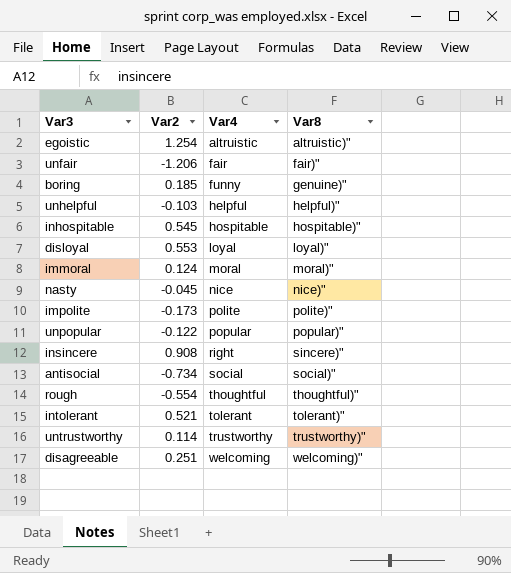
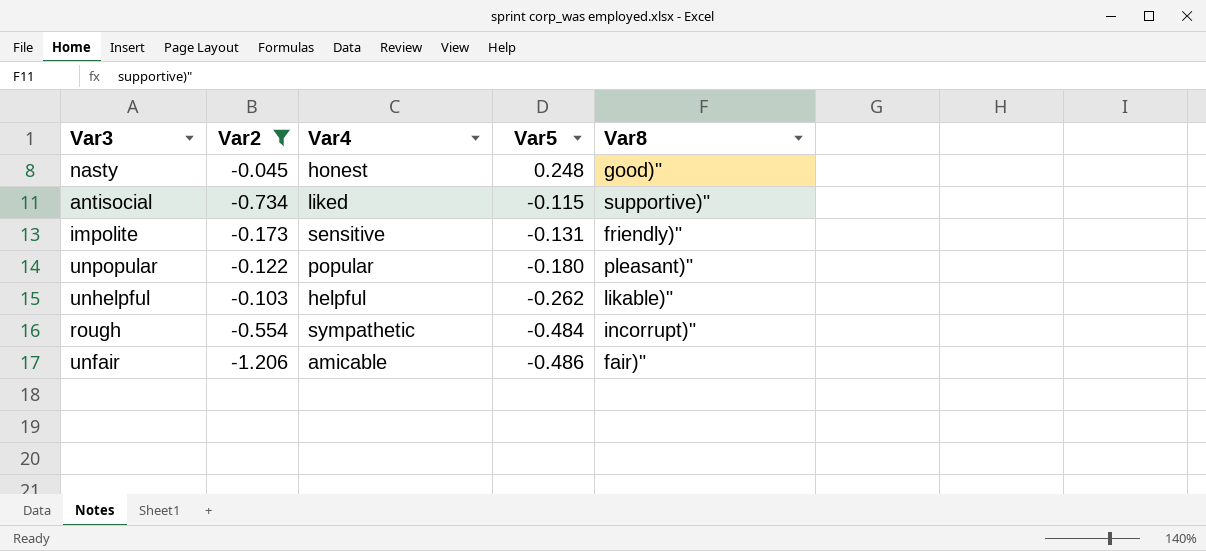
filter: none -> Var2 <= -0.045
row order: Var4 ascending -> Var5 descending
column Var5 | position: none -> 4
nasty | Var4: nice -> honest
nasty | Var8: nice)" -> good)"
antisocial | Var4: social -> liked
antisocial | Var8: social)" -> supportive)"
impolite | Var4: polite -> sensitive
impolite | Var8: polite)" -> friendly)"
unpopular | Var8: popular)" -> pleasant)"
unhelpful | Var8: helpful)" -> likable)"
rough | Var4: thoughtful -> sympathetic
rough | Var8: thoughtful)" -> incorrupt)"
unfair | Var4: fair -> amicable

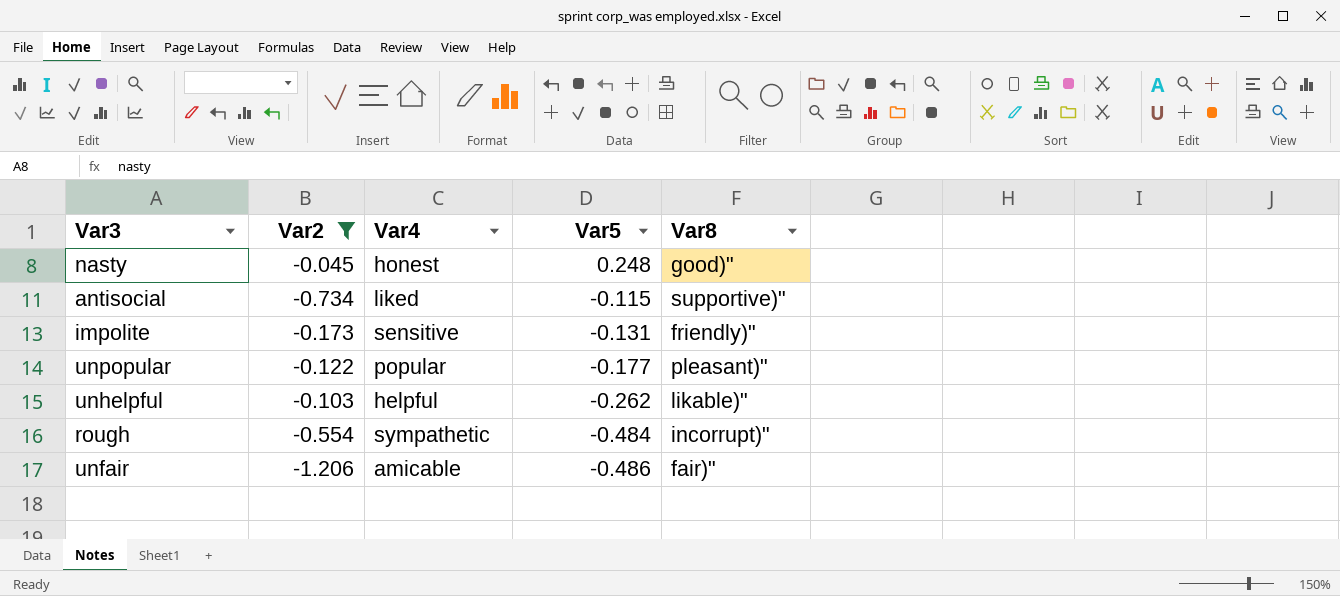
unpopular | Var5: -0.180 -> -0.177

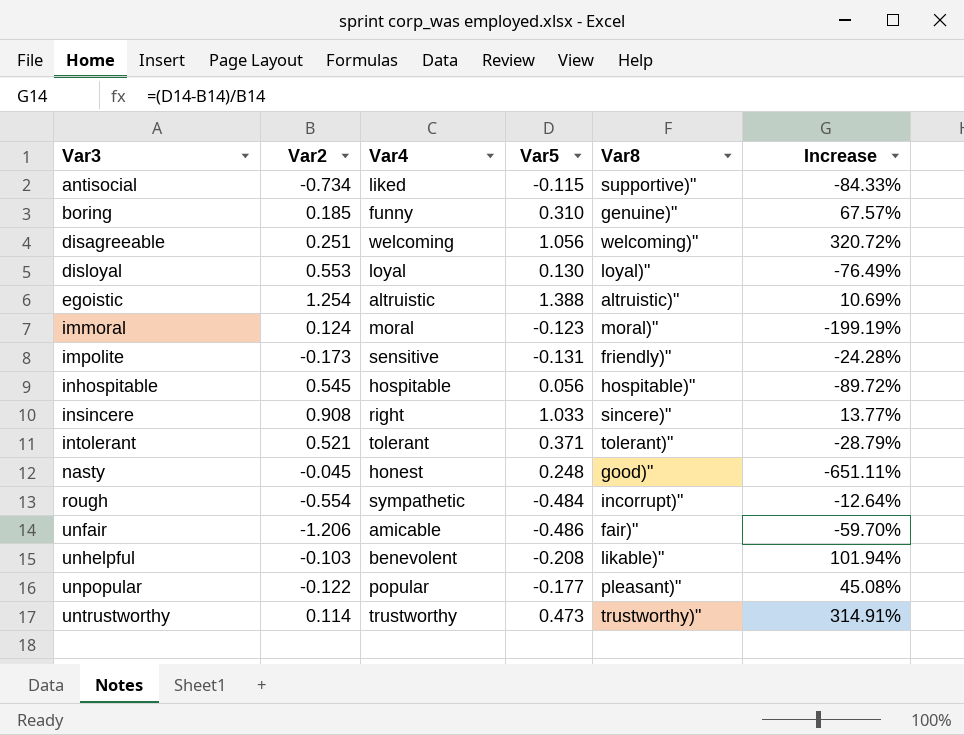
filter: Var2 <= -0.045 -> none
row order: Var5 descending -> Var3 ascending
column Increase | formula: none -> ([Var5] - [Var2]) / [Var2]
unhelpful | Var4: helpful -> benevolent
unhelpful | Var5: -0.262 -> -0.208

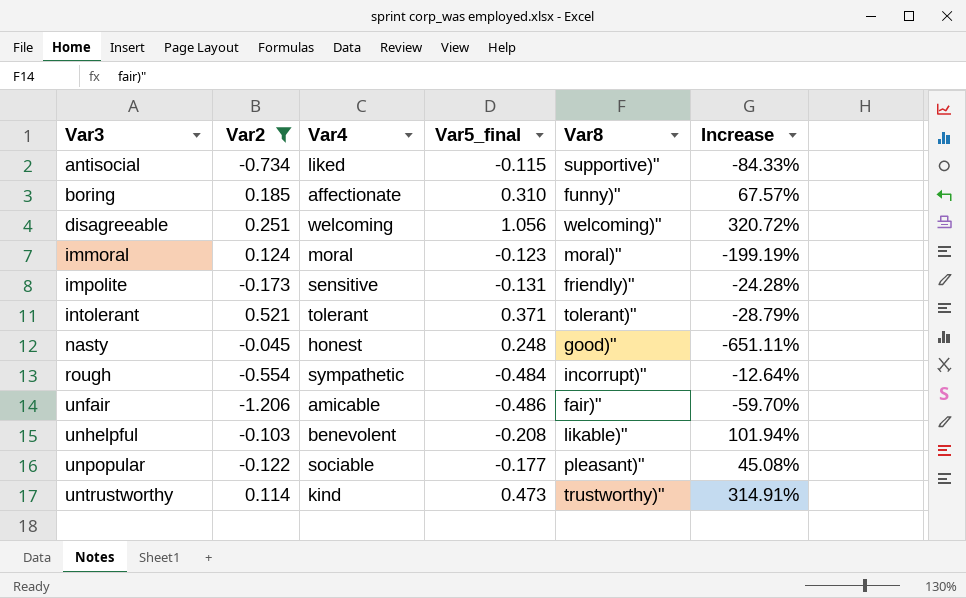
filter: none -> Var2 <= 0.521
column name: Var5 -> Var5_final
boring | Var4: funny -> affectionate
boring | Var8: genuine)" -> funny)"
unpopular | Var4: popular -> sociable
untrustworthy | Var4: trustworthy -> kind

